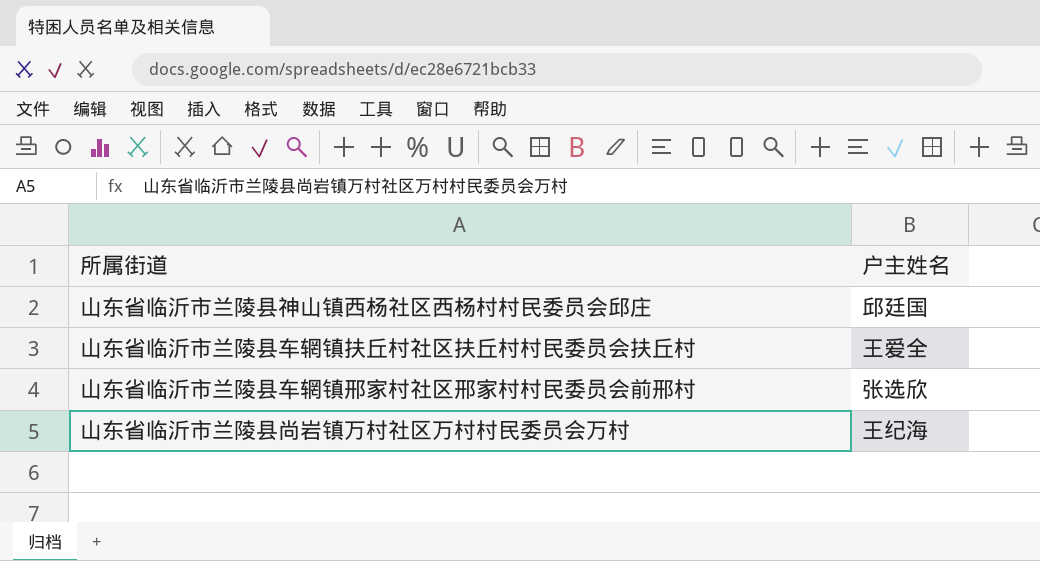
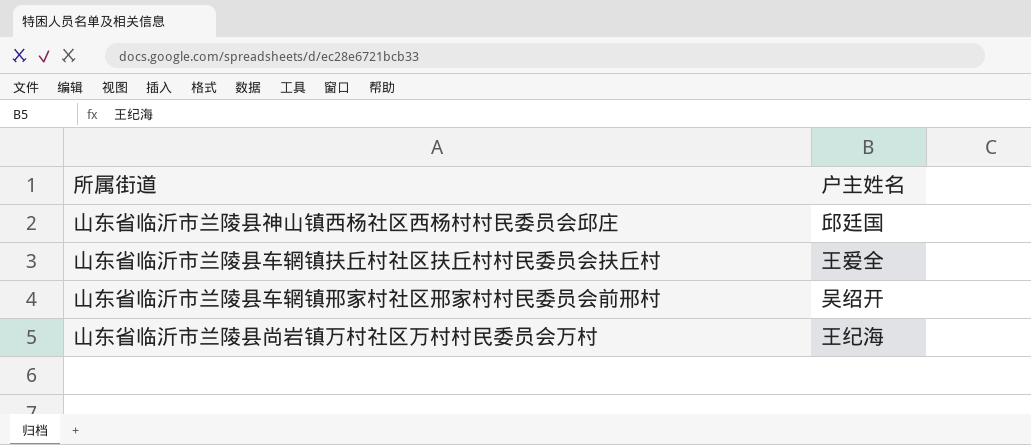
山东省临沂市兰陵县车辋镇邢家村社区邢家村村民委员会前邢村 | 户主姓名: 张选欣 -> 吴绍开

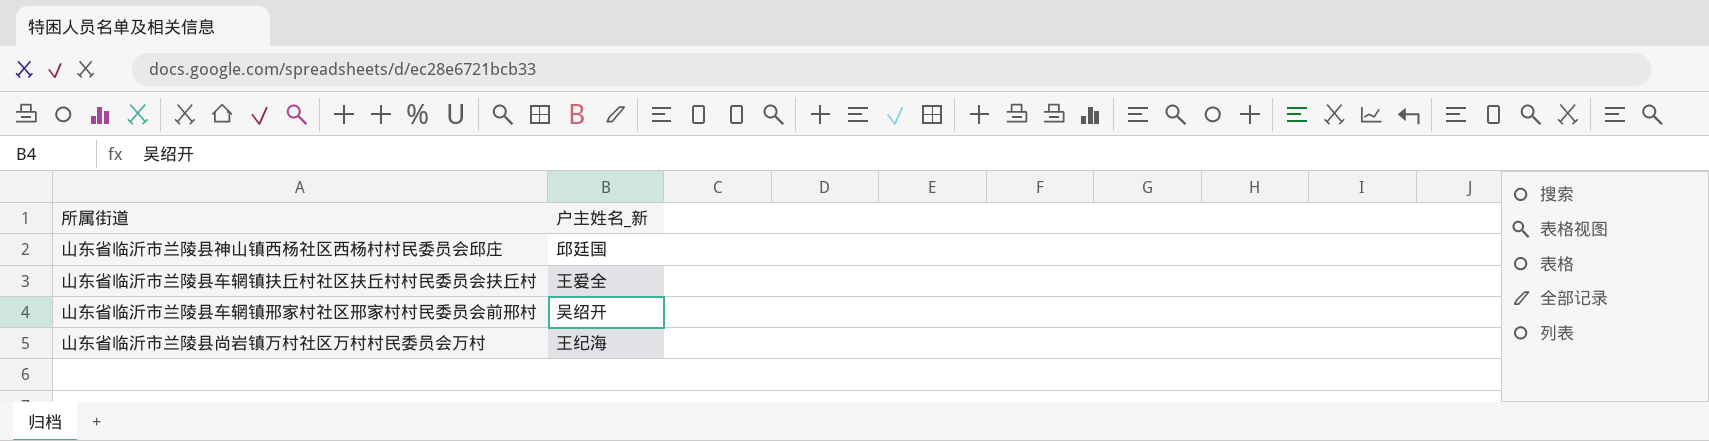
column name: 户主姓名 -> 户主姓名_新

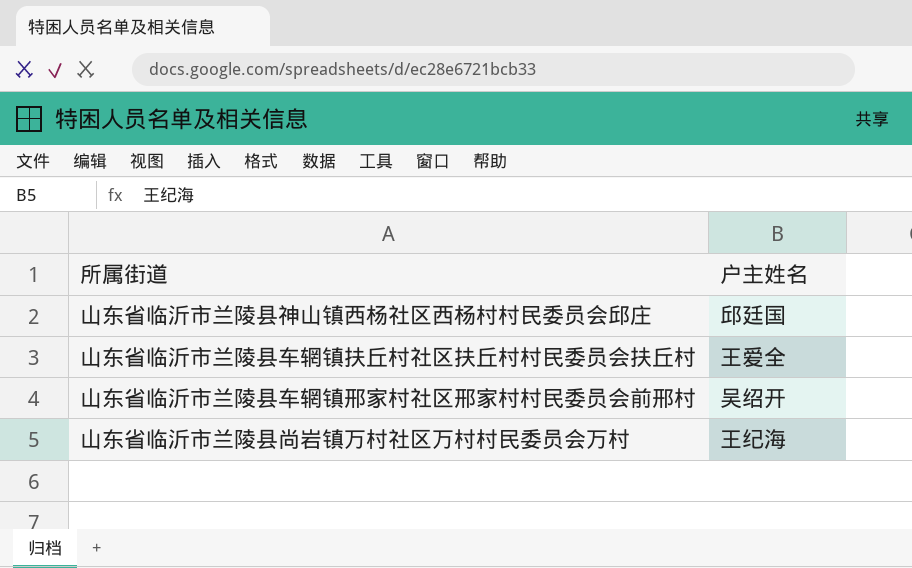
column name: 户主姓名_新 -> 户主姓名

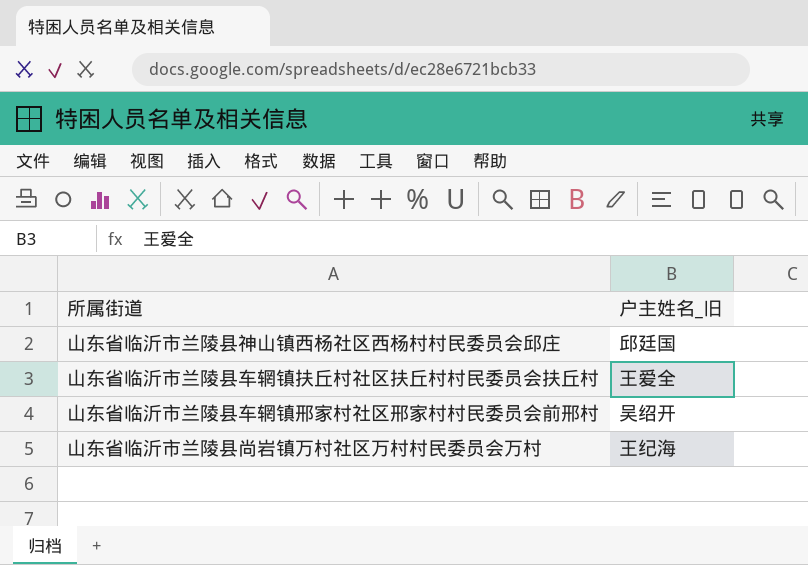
column name: 户主姓名 -> 户主姓名_旧

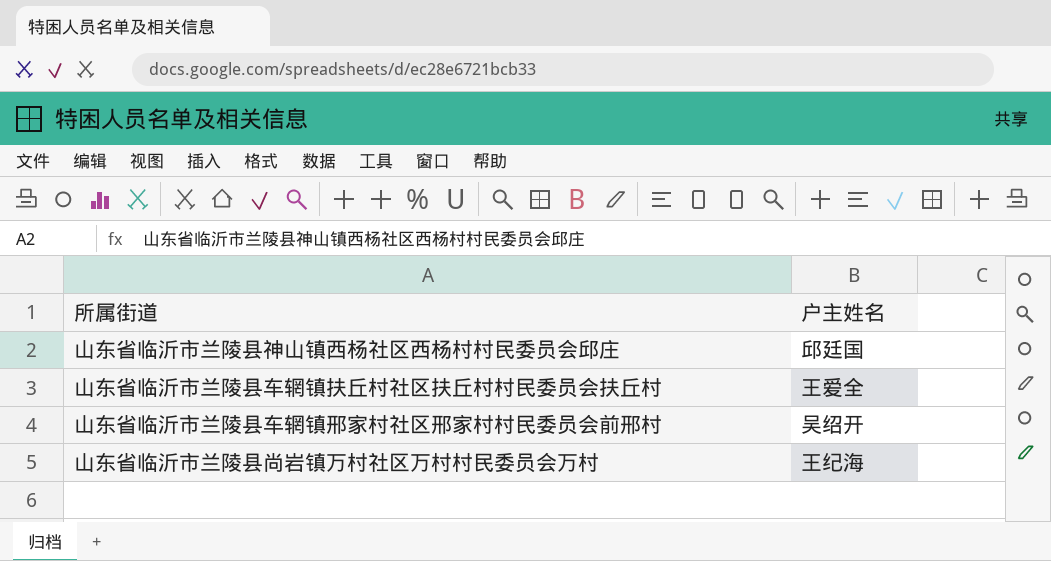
column name: 户主姓名_旧 -> 户主姓名

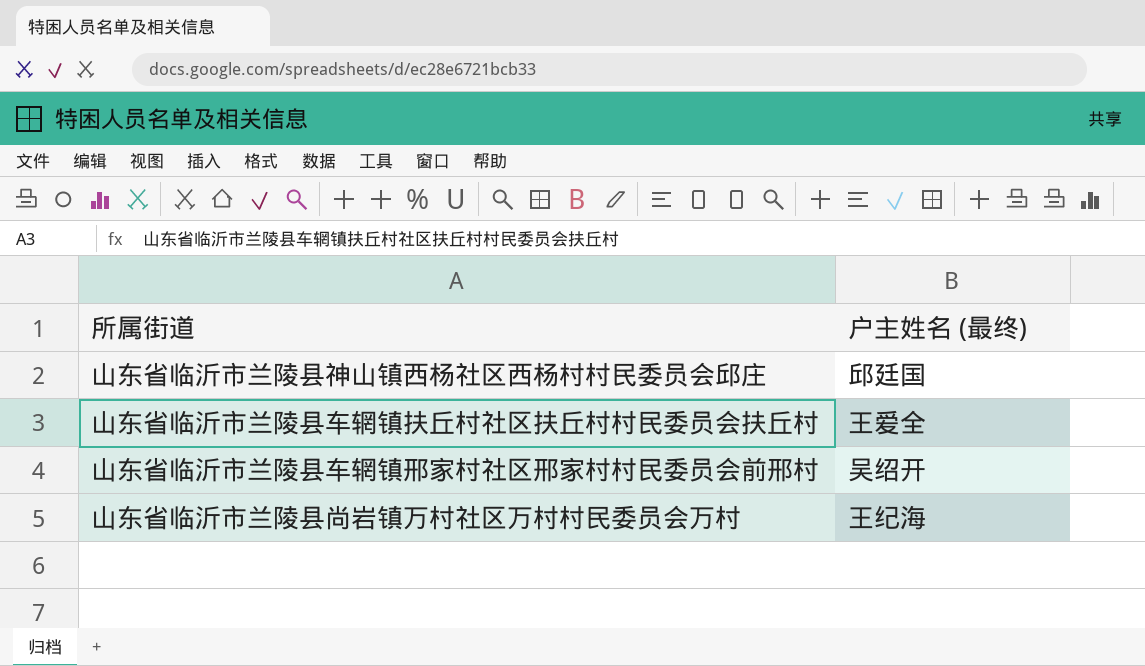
column name: 户主姓名 -> 户主姓名 (最终)

